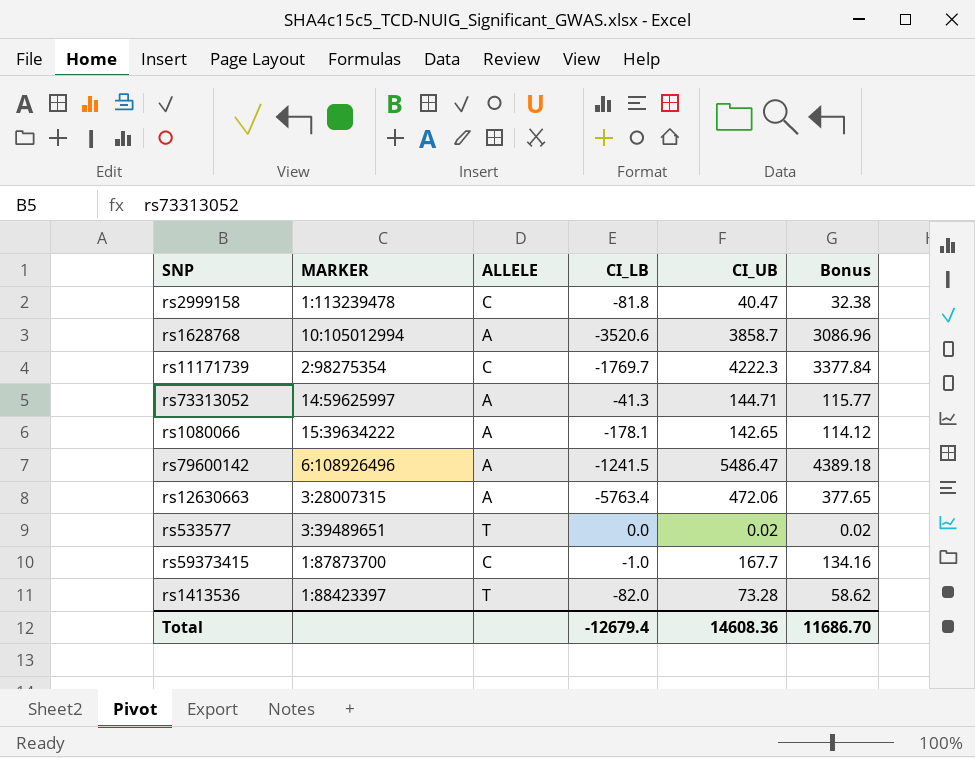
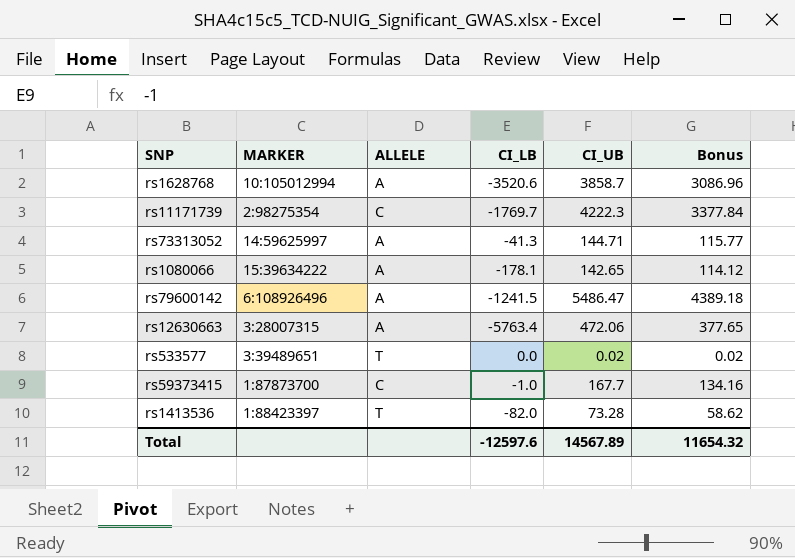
row rs2999158: 1:113239478 | C | -81.8 | 40.47 | 32.38 -> none
Total | CI_LB: -12679.4 -> -12597.6
Total | CI_UB: 14608.36 -> 14567.89
Total | Bonus: 11686.70 -> 11654.32

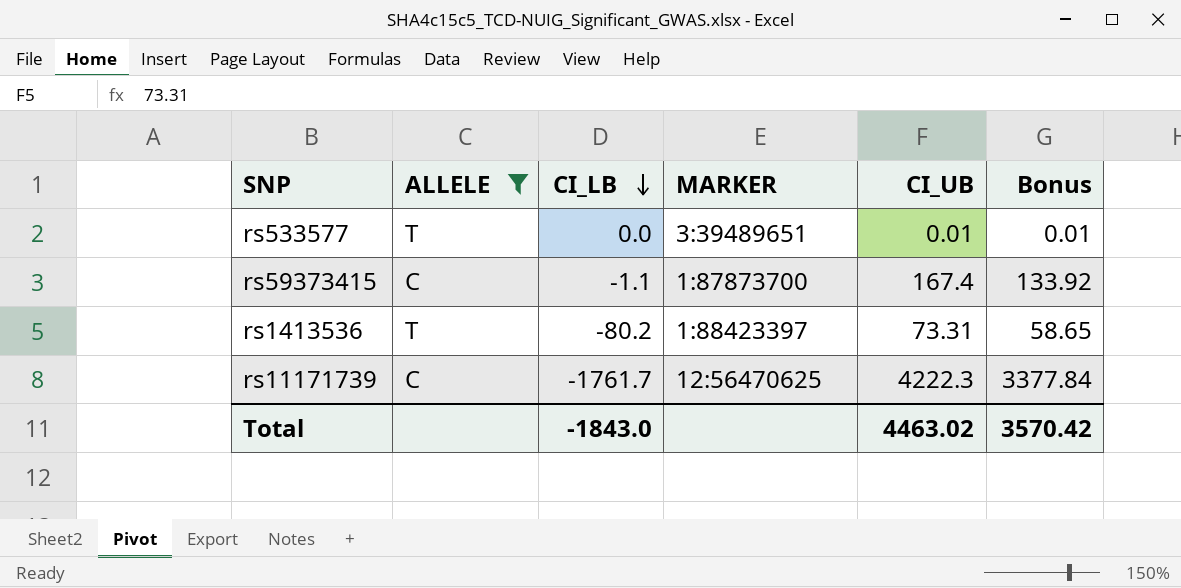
filter: none -> ALLELE != A
row order: none -> CI_LB descending
column MARKER | position: 2 -> 4
rs533577 | CI_UB: 0.02 -> 0.01
rs533577 | Bonus: 0.02 -> 0.01
rs59373415 | CI_LB: -1.0 -> -1.1
rs59373415 | CI_UB: 167.7 -> 167.4
rs59373415 | Bonus: 134.16 -> 133.92
rs1413536 | CI_LB: -82.0 -> -80.2
rs1413536 | CI_UB: 73.28 -> 73.31
rs1413536 | Bonus: 58.62 -> 58.65
rs11171739 | CI_LB: -1769.7 -> -1761.7
rs11171739 | MARKER: 2:98275354 -> 12:56470625
Total | CI_LB: -12597.6 -> -1843.0
Total | CI_UB: 14567.89 -> 4463.02
Total | Bonus: 11654.32 -> 3570.42

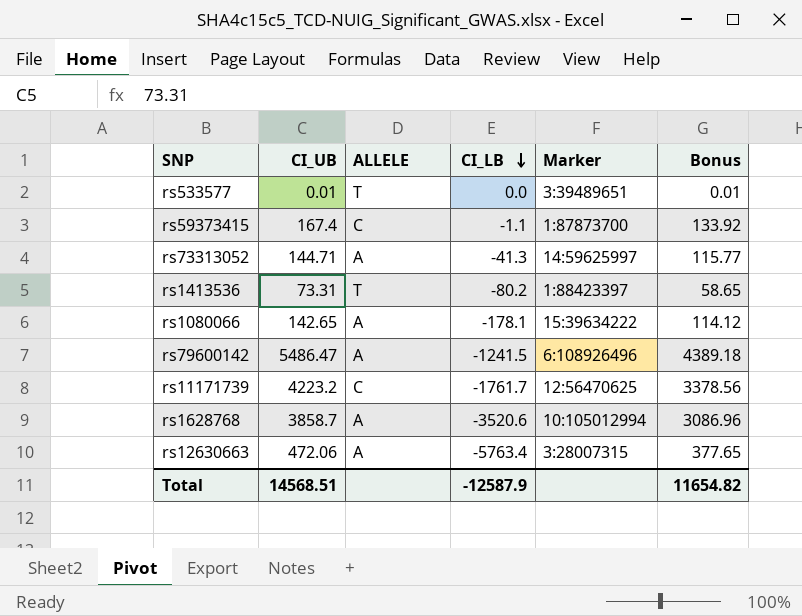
filter: ALLELE != A -> none
column CI_UB | position: 5 -> 2
column name: MARKER -> Marker
rs11171739 | CI_UB: 4222.3 -> 4223.2
rs11171739 | Bonus: 3377.84 -> 3378.56
Total | CI_UB: 4463.02 -> 14568.51
Total | CI_LB: -1843.0 -> -12587.9
Total | Bonus: 3570.42 -> 11654.82

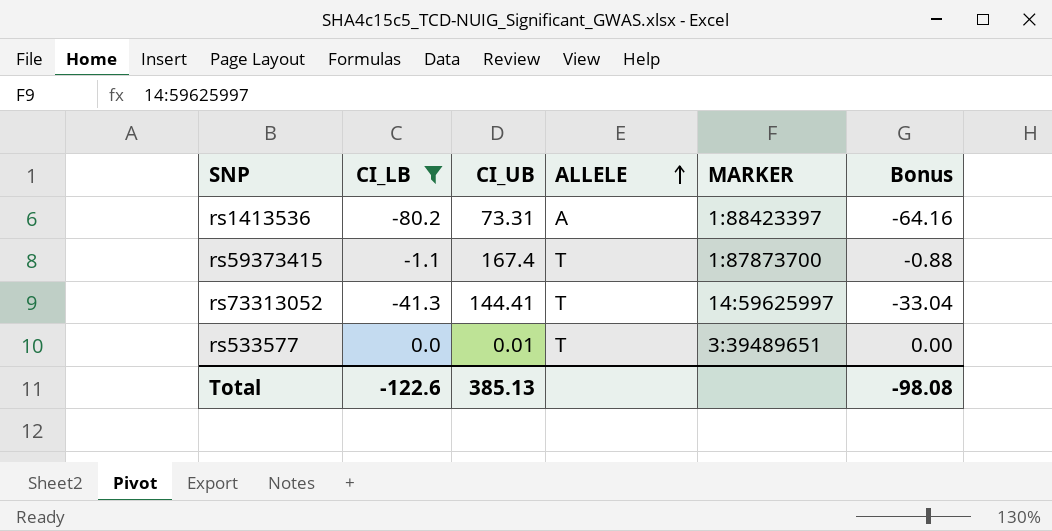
filter: none -> CI_LB >= -80.2
row order: CI_LB descending -> ALLELE ascending
column CI_LB | position: 4 -> 2
column name: Marker -> MARKER
column Bonus | formula: [CI_UB] * 0.8 -> [CI_LB] * 0.8
rs1413536 | ALLELE: T -> A
rs59373415 | ALLELE: C -> T
rs73313052 | CI_UB: 144.71 -> 144.41
rs73313052 | ALLELE: A -> T
Total | CI_LB: -12587.9 -> -122.6
Total | CI_UB: 14568.51 -> 385.13
Total | Bonus: 11654.82 -> -98.08

